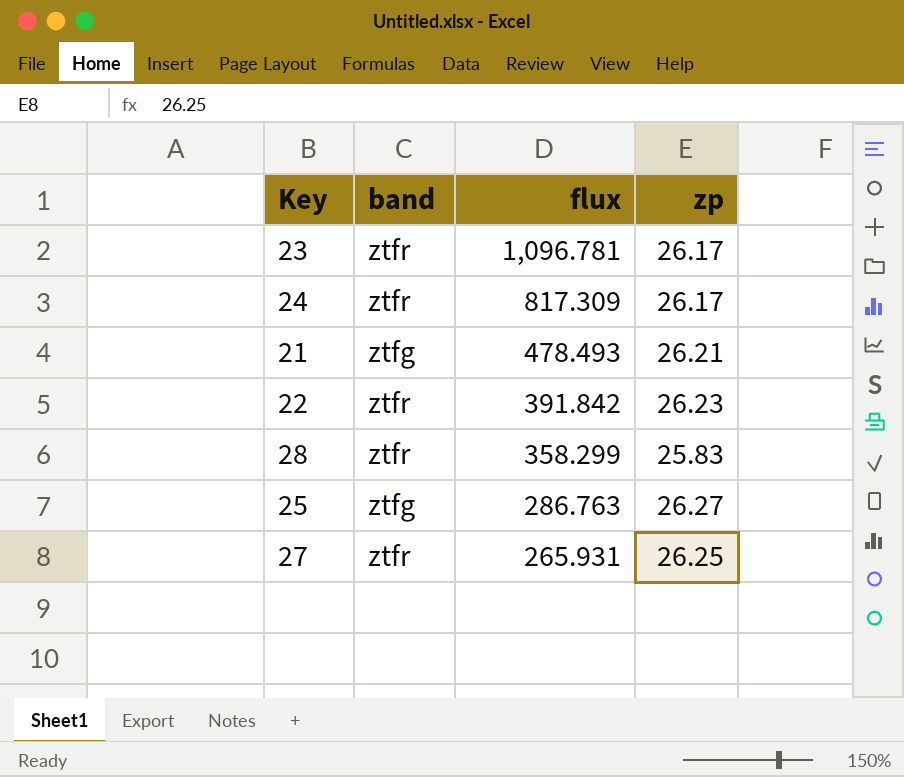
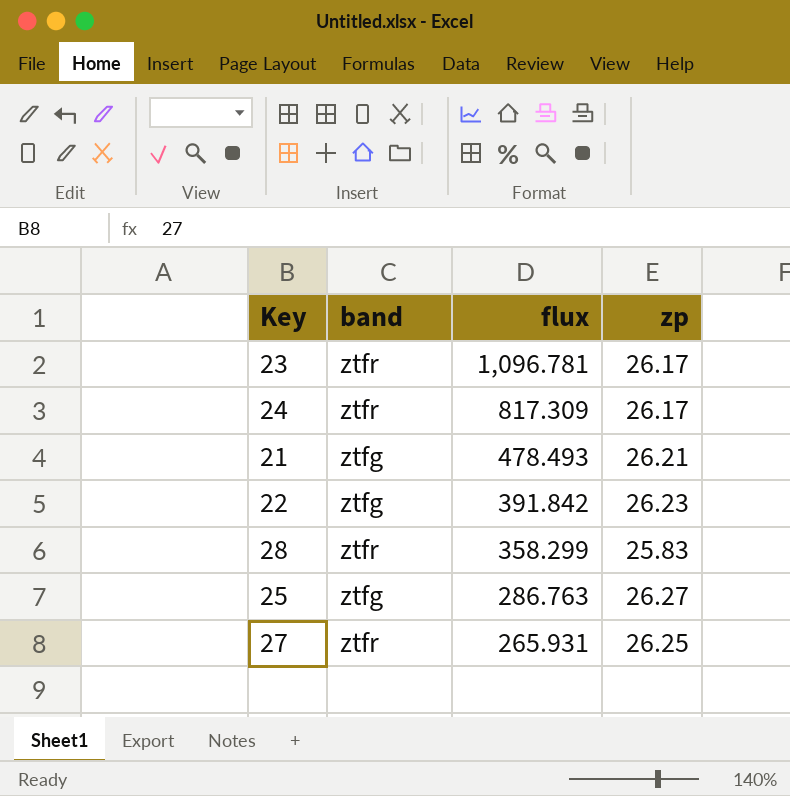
22 | band: ztfr -> ztfg

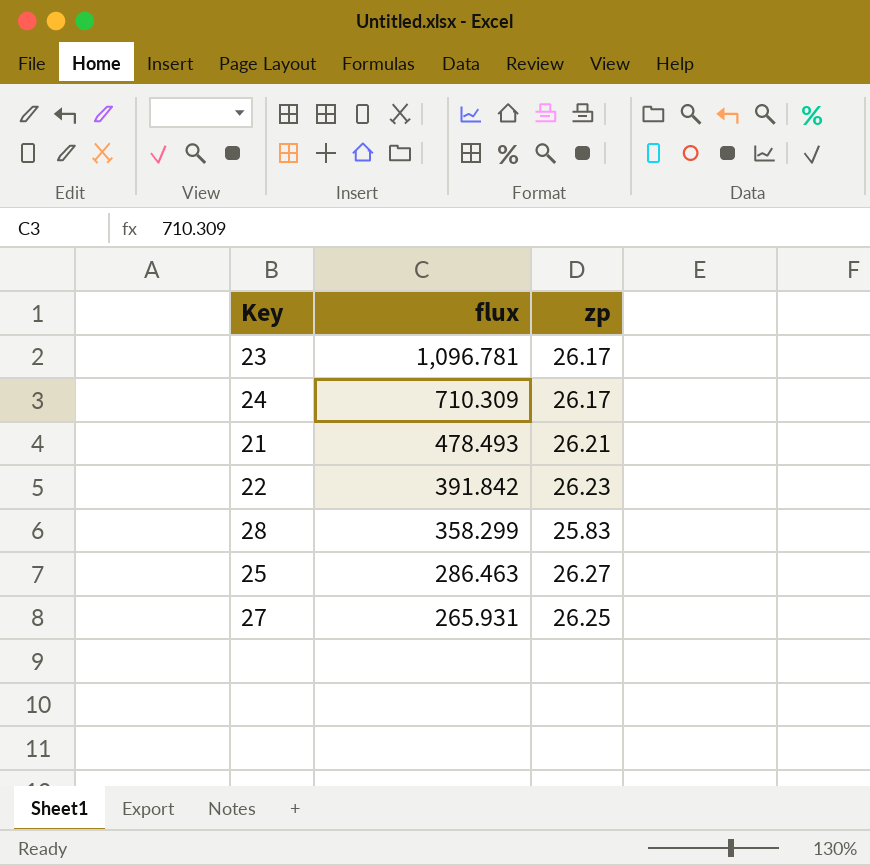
column band | position: 2 -> none
24 | flux: 817.309 -> 710.309
25 | flux: 286.763 -> 286.463

